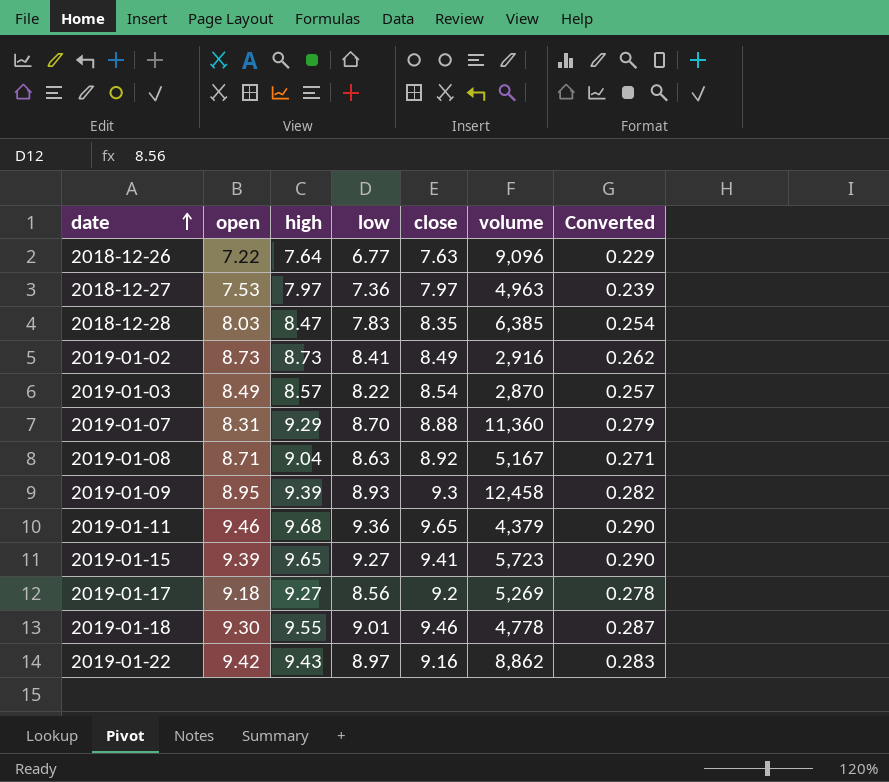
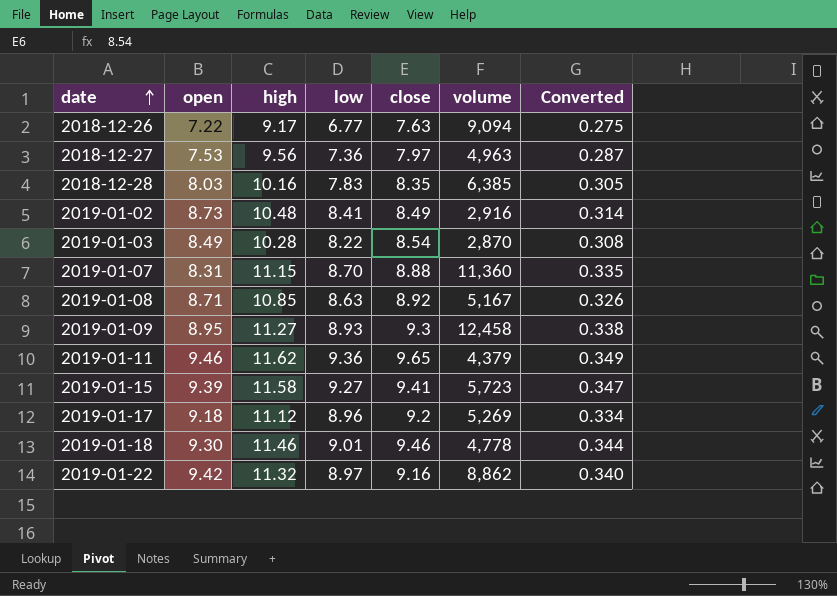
2018-12-26 | high: 7.64 -> 9.17
2018-12-26 | volume: 9,096 -> 9,094
2018-12-26 | Converted: 0.229 -> 0.275
2018-12-27 | high: 7.97 -> 9.56
2018-12-27 | Converted: 0.239 -> 0.287
2018-12-28 | high: 8.47 -> 10.16
2018-12-28 | Converted: 0.254 -> 0.305
2019-01-02 | high: 8.73 -> 10.48
2019-01-02 | Converted: 0.262 -> 0.314
2019-01-03 | high: 8.57 -> 10.28
2019-01-03 | Converted: 0.257 -> 0.308
2019-01-07 | high: 9.29 -> 11.15
2019-01-07 | Converted: 0.279 -> 0.335
2019-01-08 | high: 9.04 -> 10.85
2019-01-08 | Converted: 0.271 -> 0.326
2019-01-09 | high: 9.39 -> 11.27
2019-01-09 | Converted: 0.282 -> 0.338
2019-01-11 | high: 9.68 -> 11.62
2019-01-11 | Converted: 0.290 -> 0.349
2019-01-15 | high: 9.65 -> 11.58
2019-01-15 | Converted: 0.290 -> 0.347
2019-01-17 | high: 9.27 -> 11.12
2019-01-17 | low: 8.56 -> 8.96
2019-01-17 | Converted: 0.278 -> 0.334
2019-01-18 | high: 9.55 -> 11.46
2019-01-18 | Converted: 0.287 -> 0.344
2019-01-22 | high: 9.43 -> 11.32
2019-01-22 | Converted: 0.283 -> 0.340

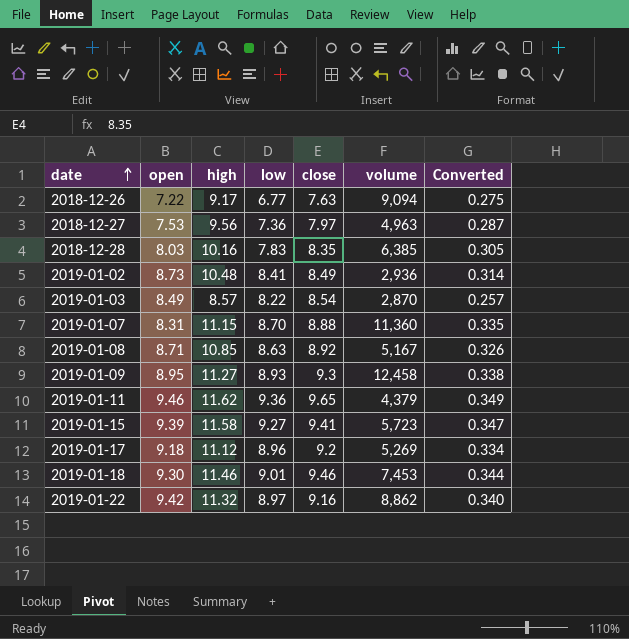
2019-01-02 | volume: 2,916 -> 2,936
2019-01-03 | high: 10.28 -> 8.57
2019-01-03 | Converted: 0.308 -> 0.257
2019-01-18 | volume: 4,778 -> 7,453

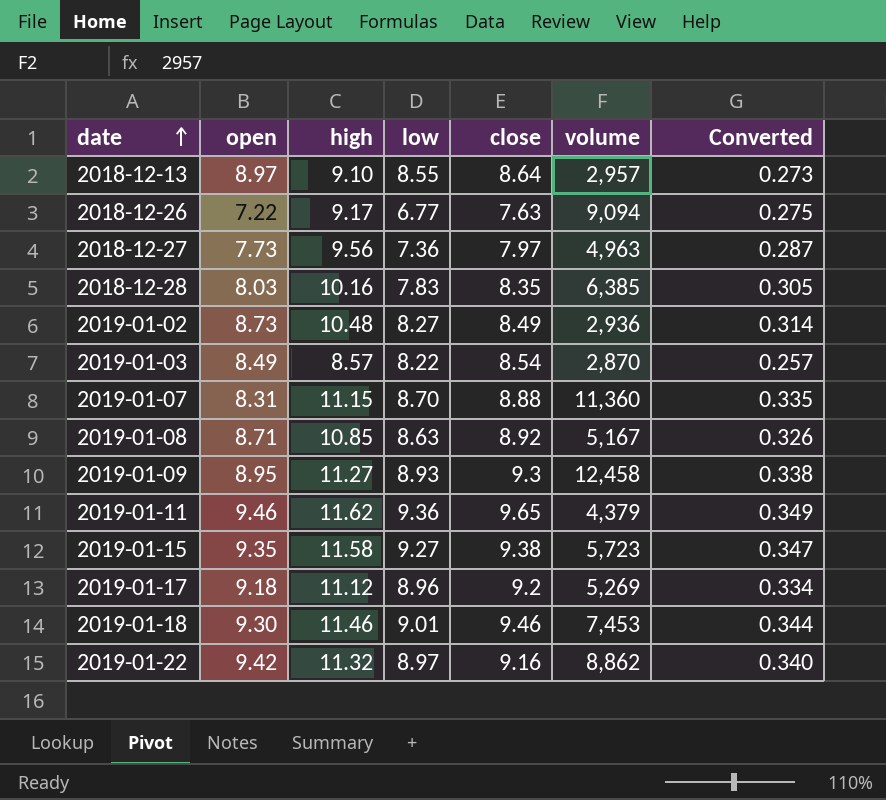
row 2018-12-13: none -> 8.97 | 9.10 | 8.55 | 8.64 | 2,957 | 0.273
2018-12-27 | open: 7.53 -> 7.73
2019-01-02 | low: 8.41 -> 8.27
2019-01-15 | open: 9.39 -> 9.35
2019-01-15 | close: 9.41 -> 9.38

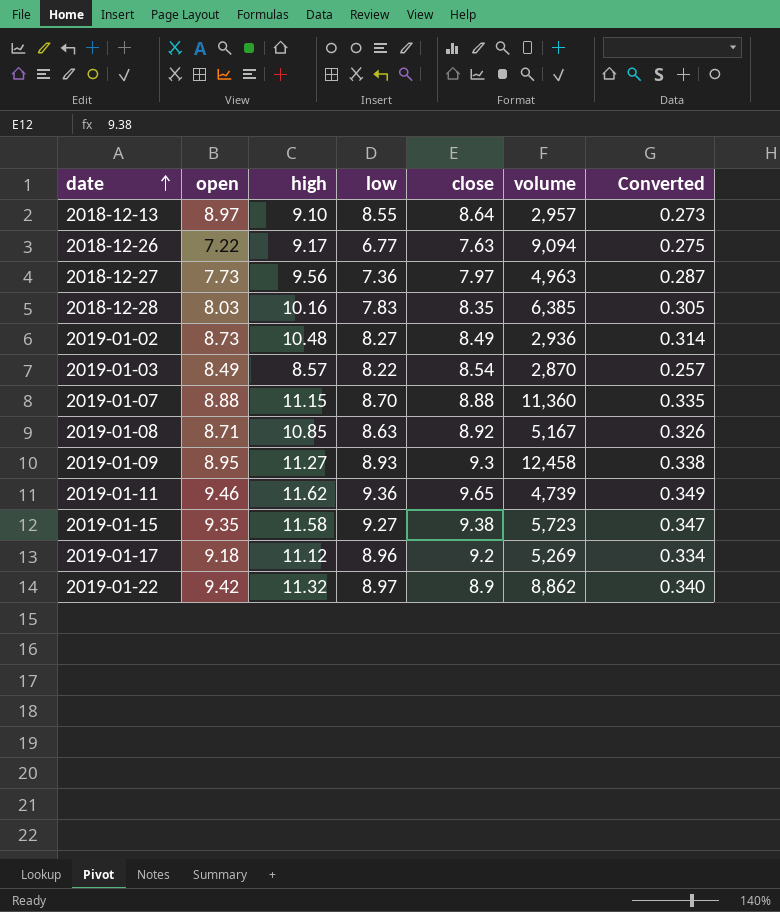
row 2019-01-18: 9.30 | 11.46 | 9.01 | 9.46 | 7,453 | 0.344 -> none
2019-01-07 | open: 8.31 -> 8.88
2019-01-11 | volume: 4,379 -> 4,739
2019-01-22 | close: 9.16 -> 8.9

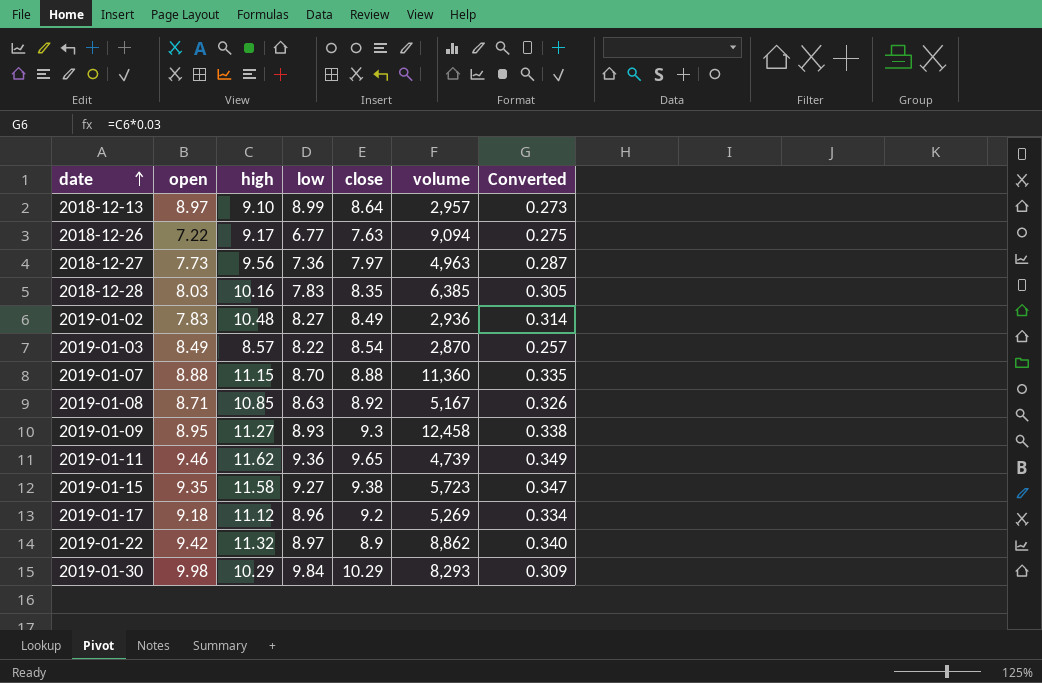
2018-12-13 | low: 8.55 -> 8.99
2019-01-02 | open: 8.73 -> 7.83
row 2019-01-30: none -> 9.98 | 10.29 | 9.84 | 10.29 | 8,293 | 0.309

